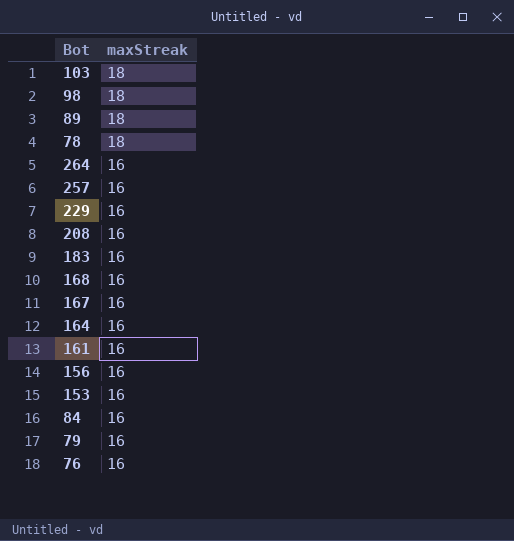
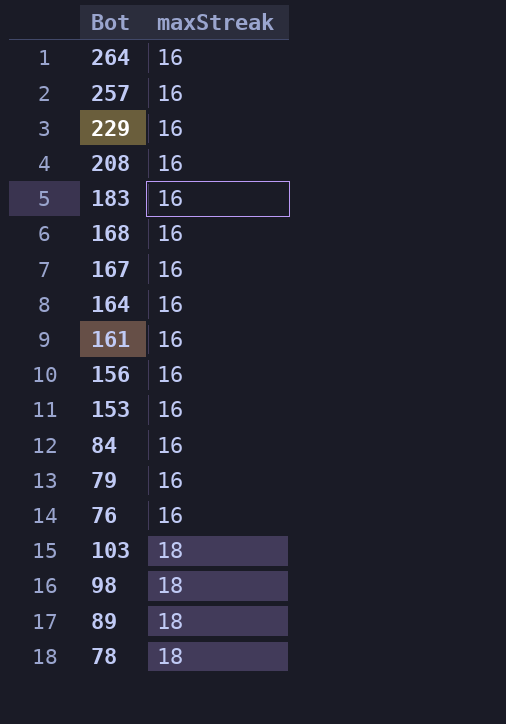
row order: maxStreak descending -> maxStreak ascending

